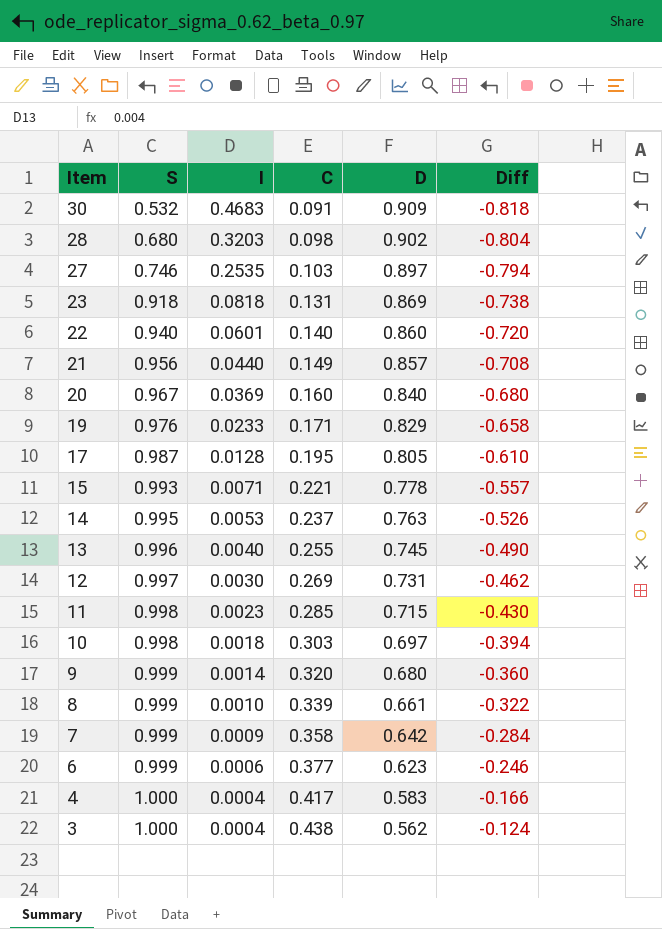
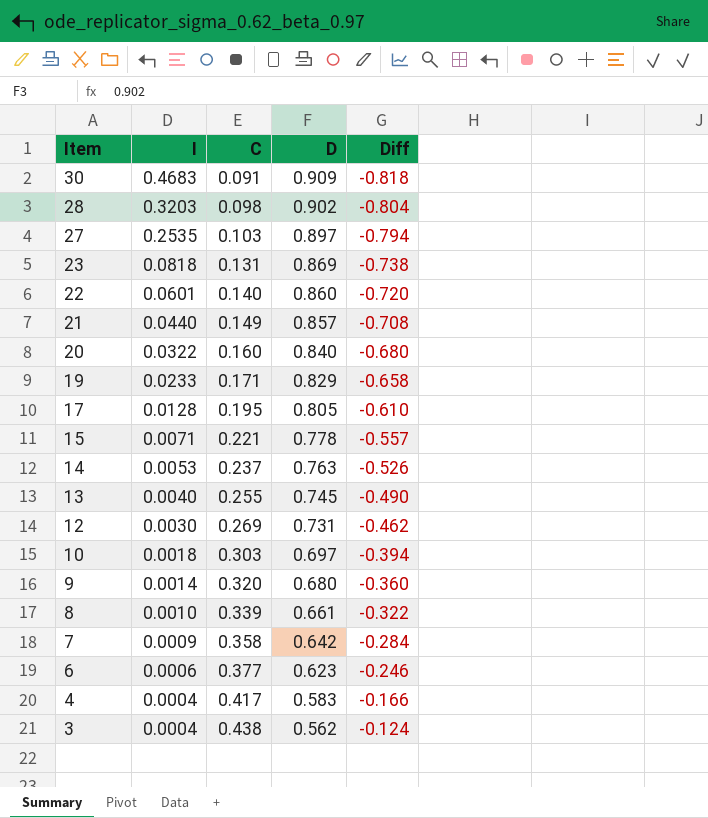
column S | position: 2 -> none
row 11: 0.998 | 0.0023 | 0.285 | 0.715 | -0.430 -> none
20 | I: 0.0369 -> 0.0322

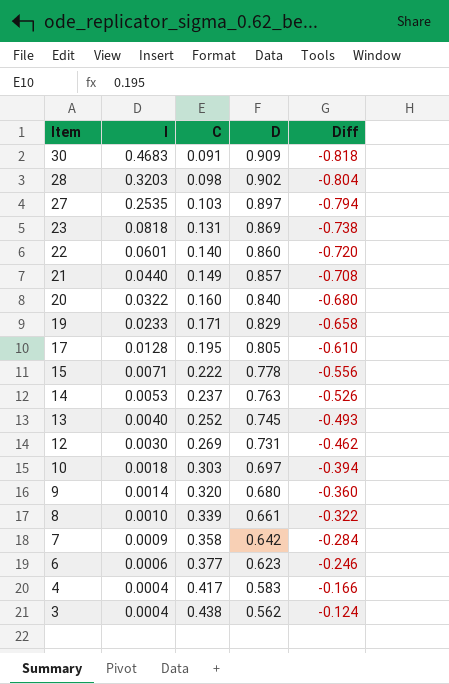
15 | C: 0.221 -> 0.222
15 | Diff: -0.557 -> -0.556
13 | C: 0.255 -> 0.252
13 | Diff: -0.490 -> -0.493

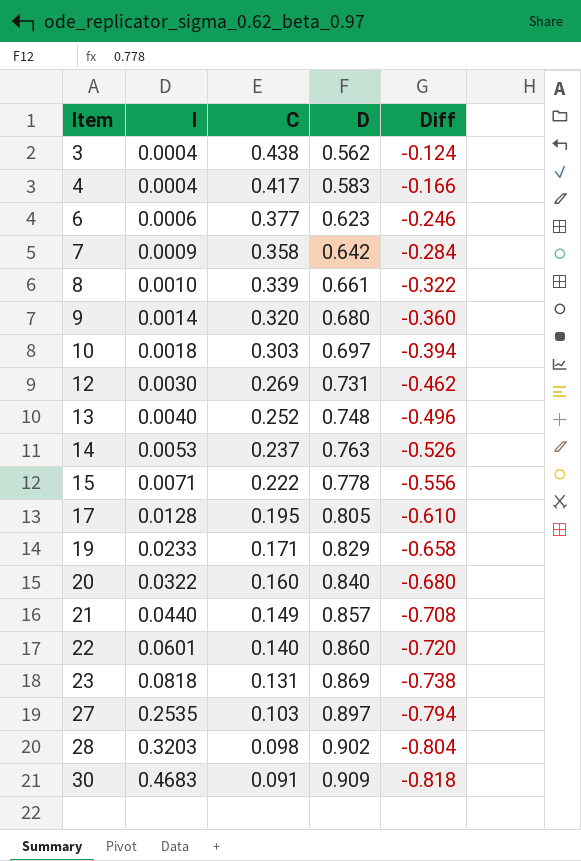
row order: Item descending -> Item ascending
13 | D: 0.745 -> 0.748
13 | Diff: -0.493 -> -0.496

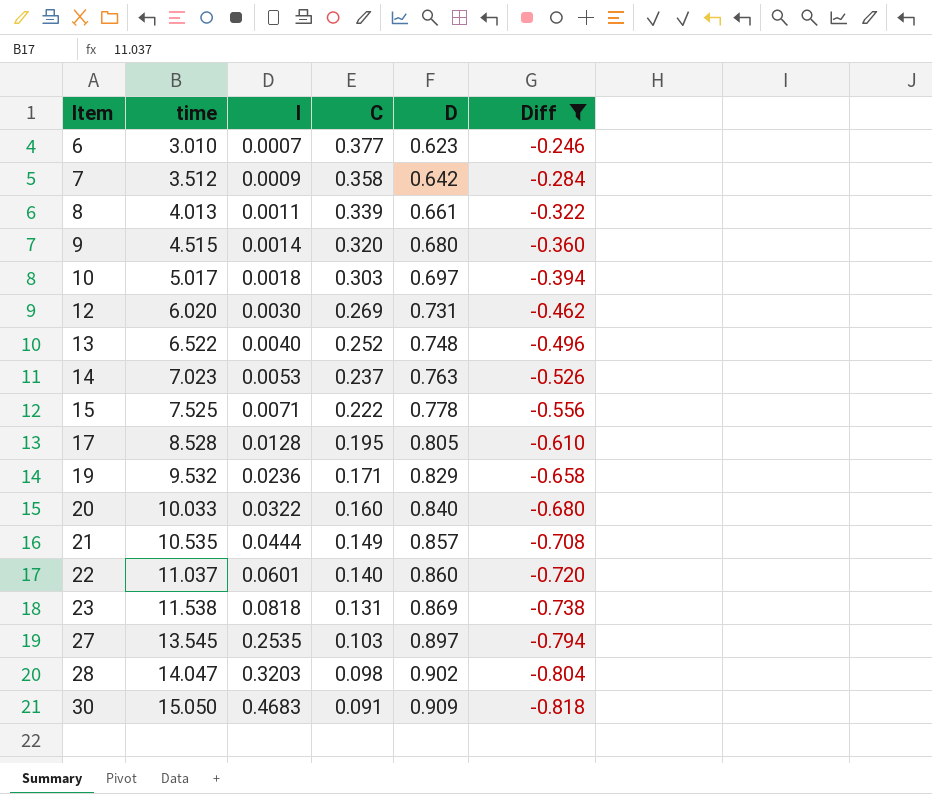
filter: none -> Diff <= -0.246
column time | position: none -> 2
6 | I: 0.0006 -> 0.0007
8 | I: 0.0010 -> 0.0011
19 | I: 0.0233 -> 0.0236
21 | I: 0.0440 -> 0.0444

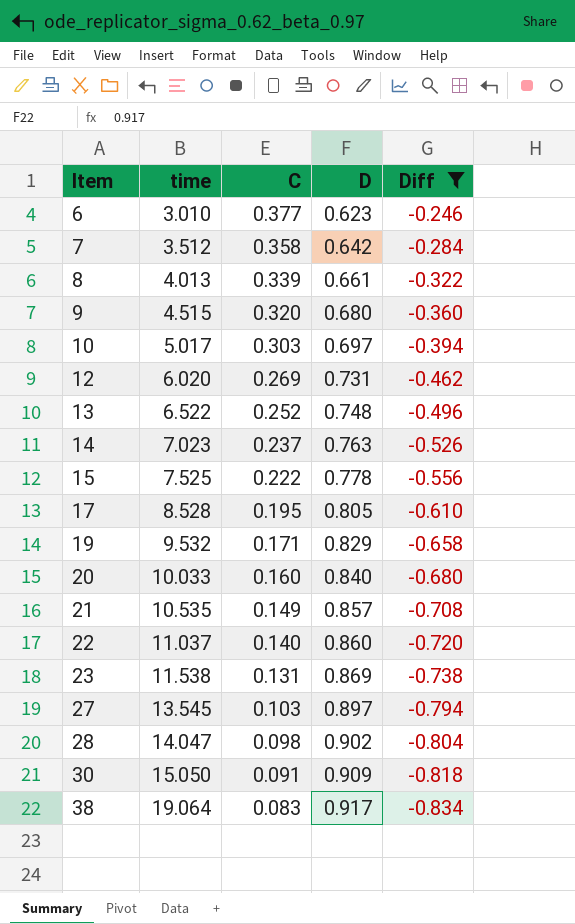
column I | position: 3 -> none
row 38: none -> 19.064 | 0.083 | 0.917 | -0.834

